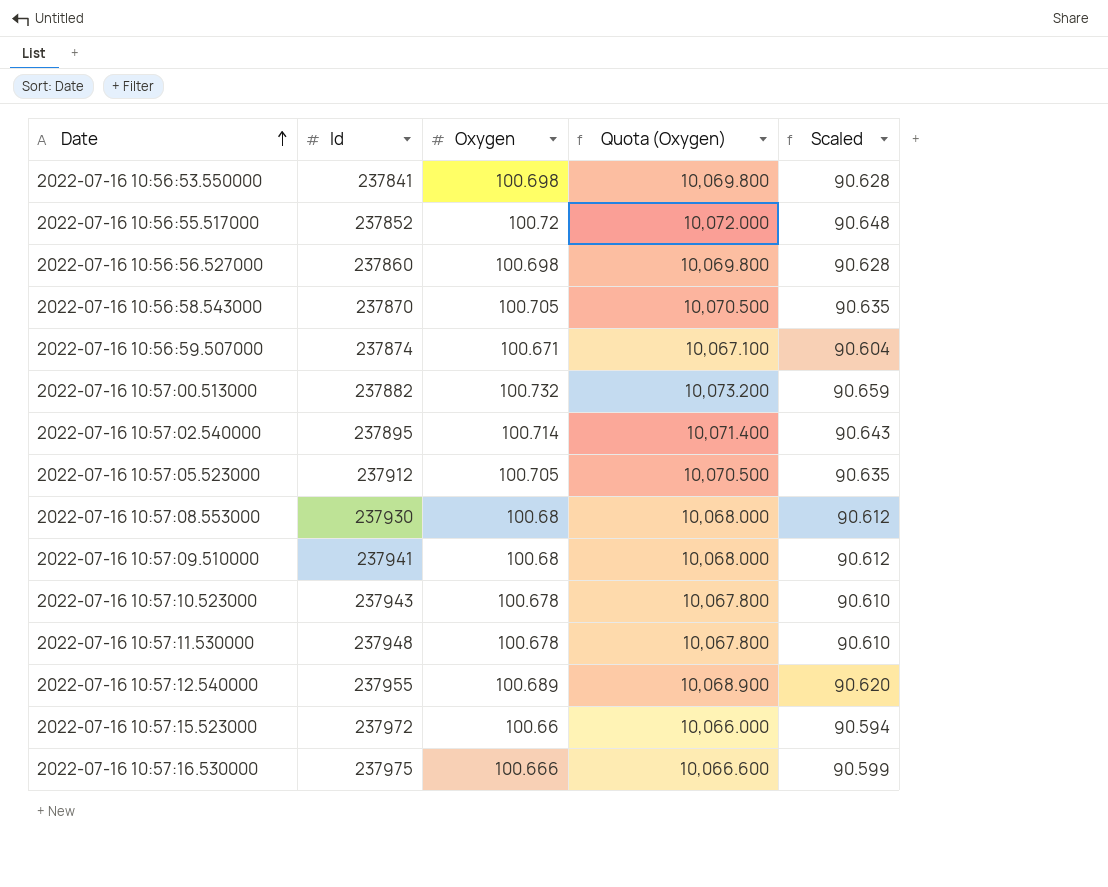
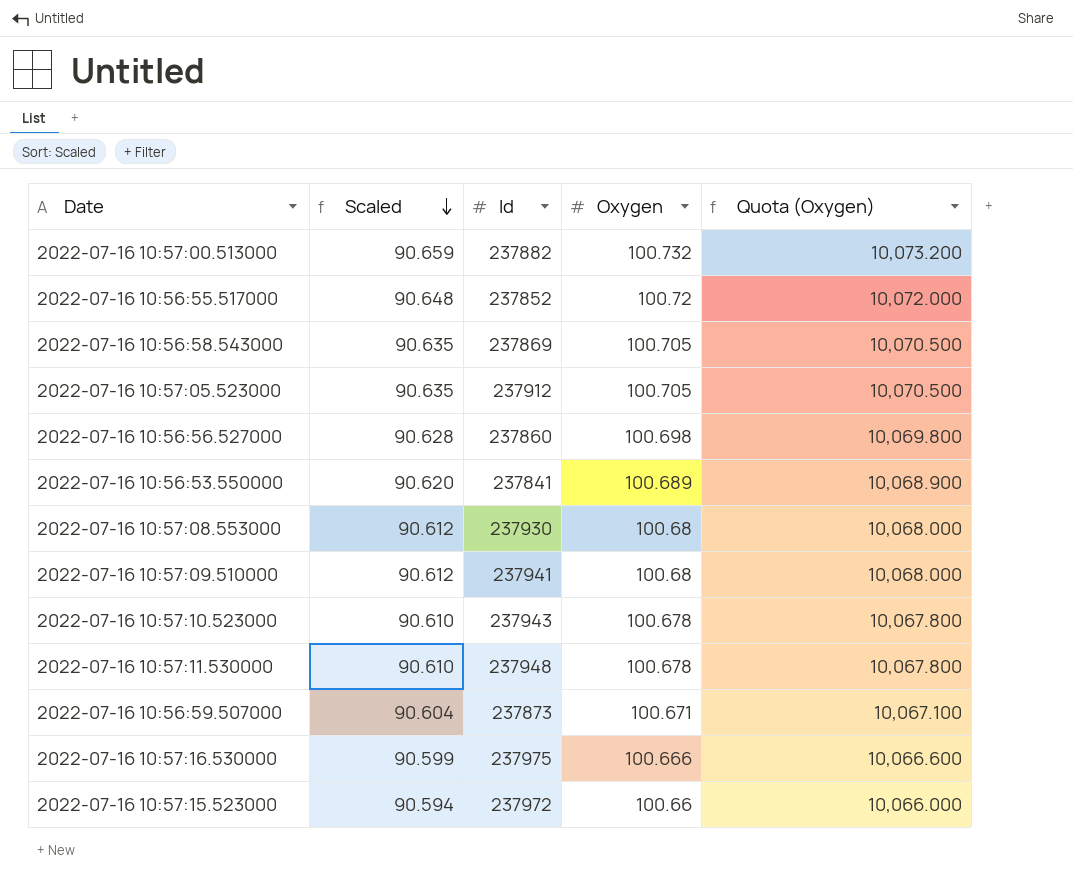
row order: Date ascending -> Scaled descending
column Scaled | position: 5 -> 2
row 2022-07-16 10:57:02.540000: 237895 | 100.714 | 10,071.400 | 90.643 -> none
row 2022-07-16 10:57:12.540000: 237955 | 100.689 | 10,068.900 | 90.620 -> none
2022-07-16 10:56:58.543000 | Id: 237870 -> 237869
2022-07-16 10:56:53.550000 | Scaled: 90.628 -> 90.620
2022-07-16 10:56:53.550000 | Oxygen: 100.698 -> 100.689
2022-07-16 10:56:53.550000 | Quota (Oxygen): 10,069.800 -> 10,068.900
2022-07-16 10:56:59.507000 | Id: 237874 -> 237873

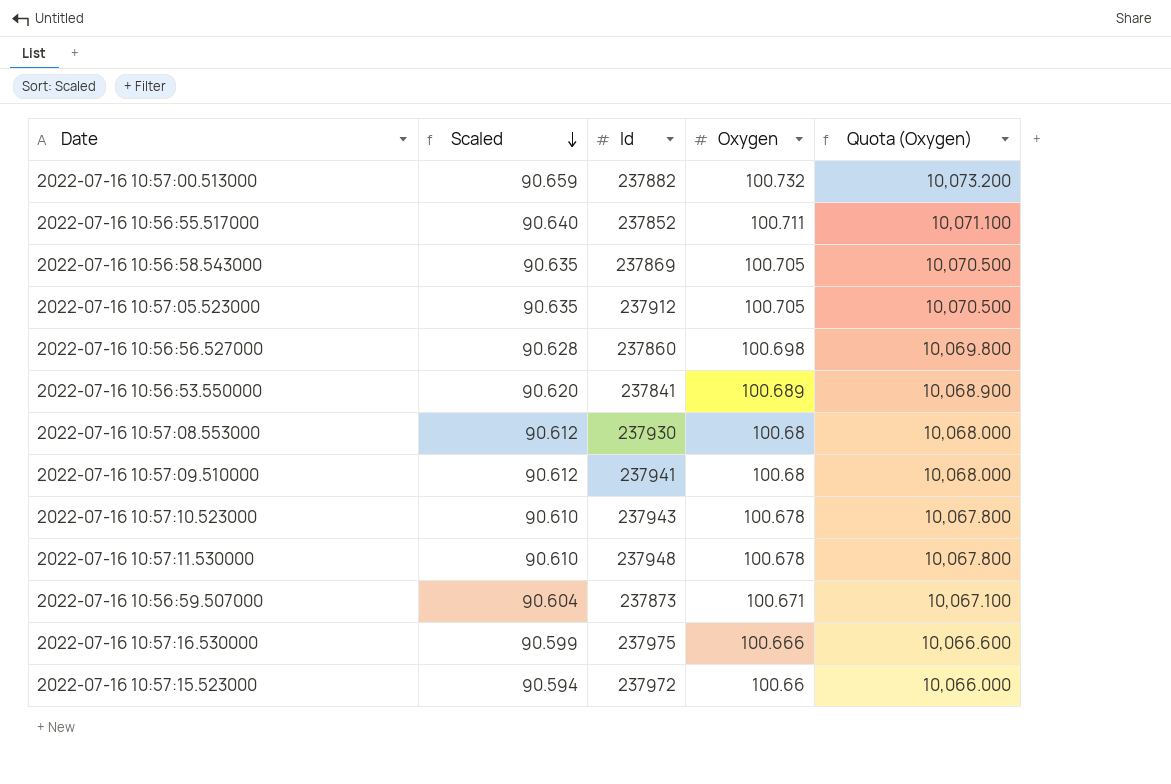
2022-07-16 10:56:55.517000 | Scaled: 90.648 -> 90.640
2022-07-16 10:56:55.517000 | Oxygen: 100.72 -> 100.711
2022-07-16 10:56:55.517000 | Quota (Oxygen): 10,072.000 -> 10,071.100

